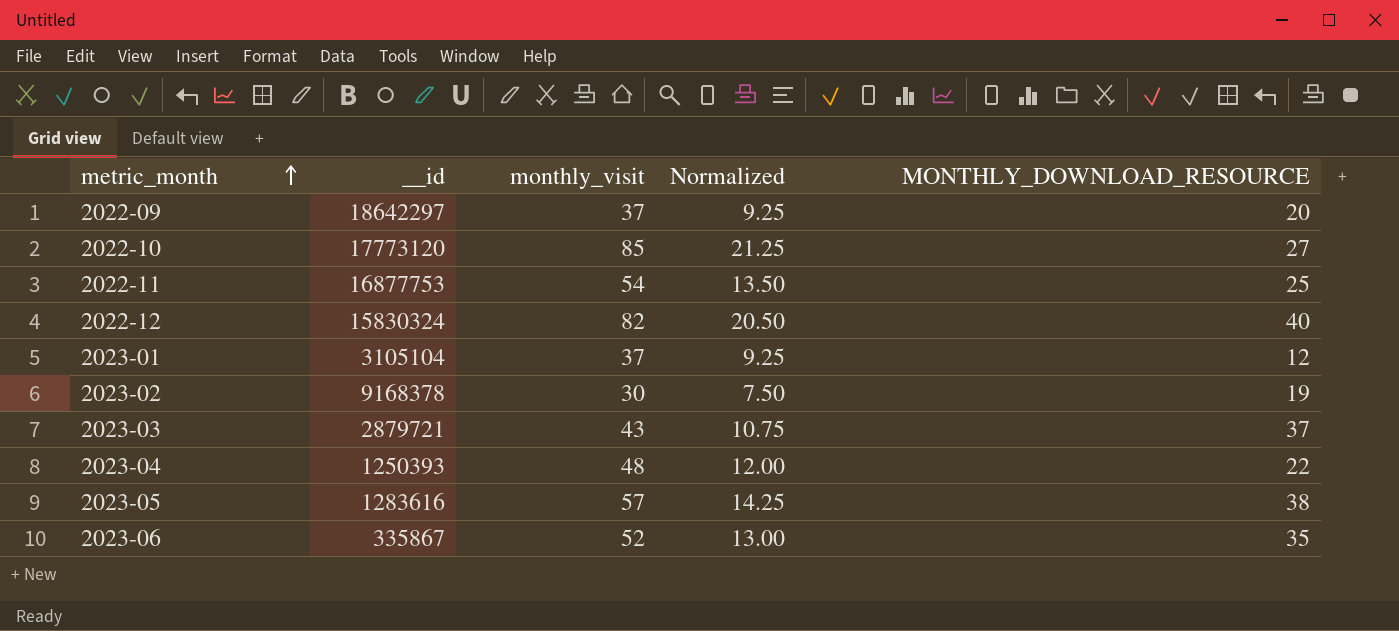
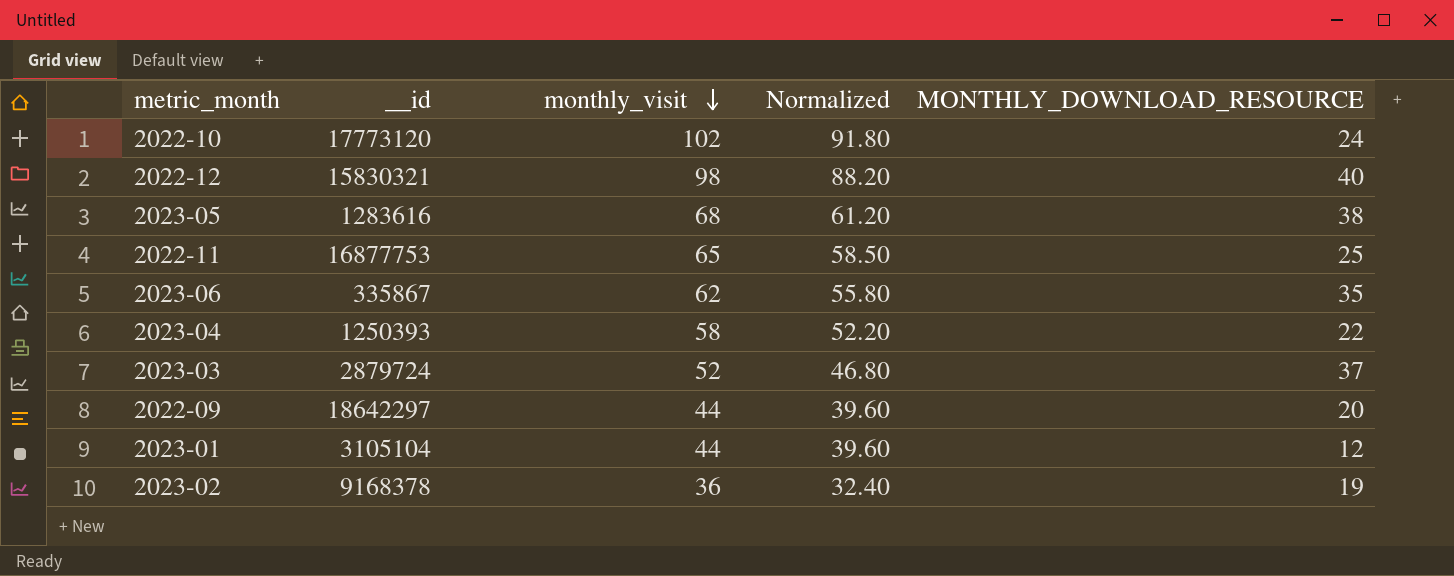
row order: metric_month ascending -> monthly_visit descending
column Normalized | formula: [monthly_visit] * 0.25 -> [monthly_visit] * 0.9
2022-10 | monthly_visit: 85 -> 102
2022-10 | MONTHLY_DOWNLOAD_RESOURCE: 27 -> 24
2022-12 | __id: 15830324 -> 15830321
2022-12 | monthly_visit: 82 -> 98
2023-05 | monthly_visit: 57 -> 68
2022-11 | monthly_visit: 54 -> 65
2023-06 | monthly_visit: 52 -> 62
2023-04 | monthly_visit: 48 -> 58
2023-03 | __id: 2879721 -> 2879724
2023-03 | monthly_visit: 43 -> 52
2022-09 | monthly_visit: 37 -> 44
2023-01 | monthly_visit: 37 -> 44
2023-02 | monthly_visit: 30 -> 36

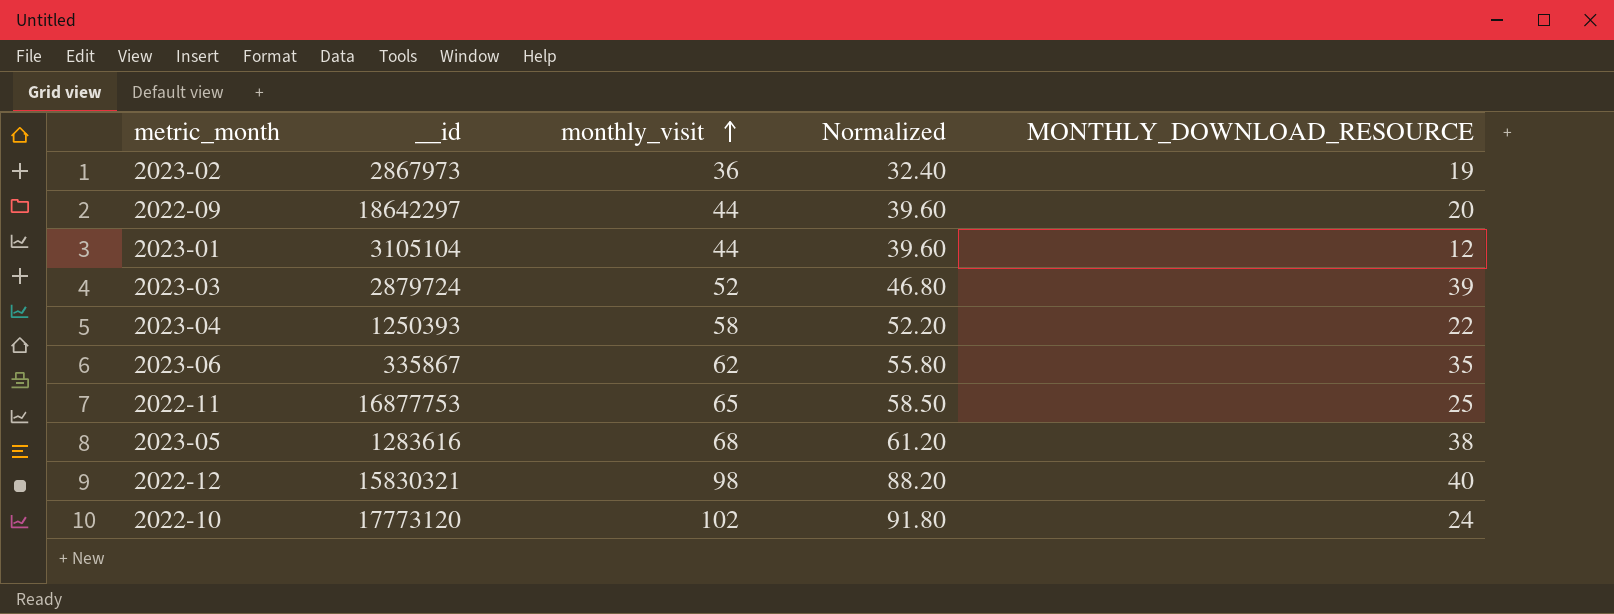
row order: monthly_visit descending -> monthly_visit ascending
2023-02 | __id: 9168378 -> 2867973
2023-03 | MONTHLY_DOWNLOAD_RESOURCE: 37 -> 39

